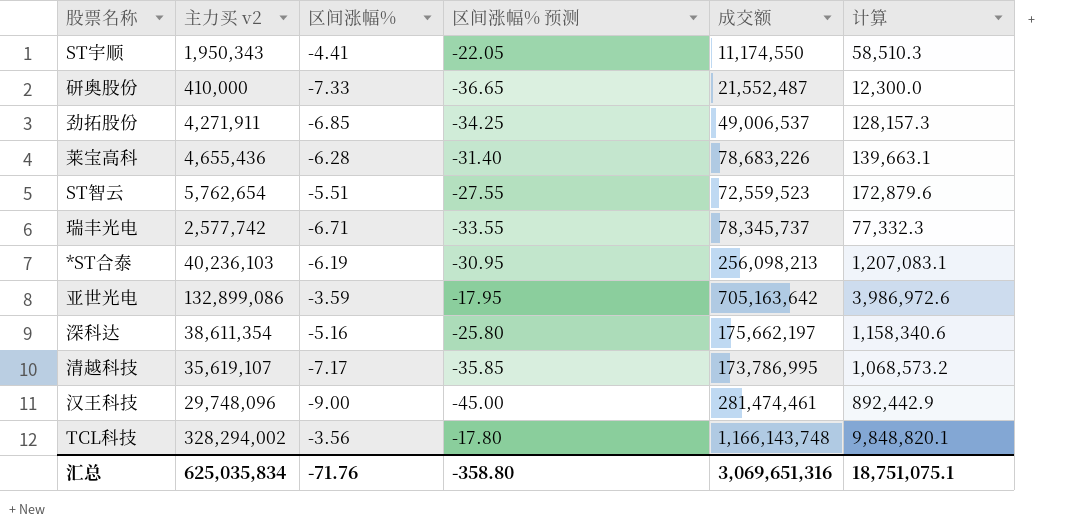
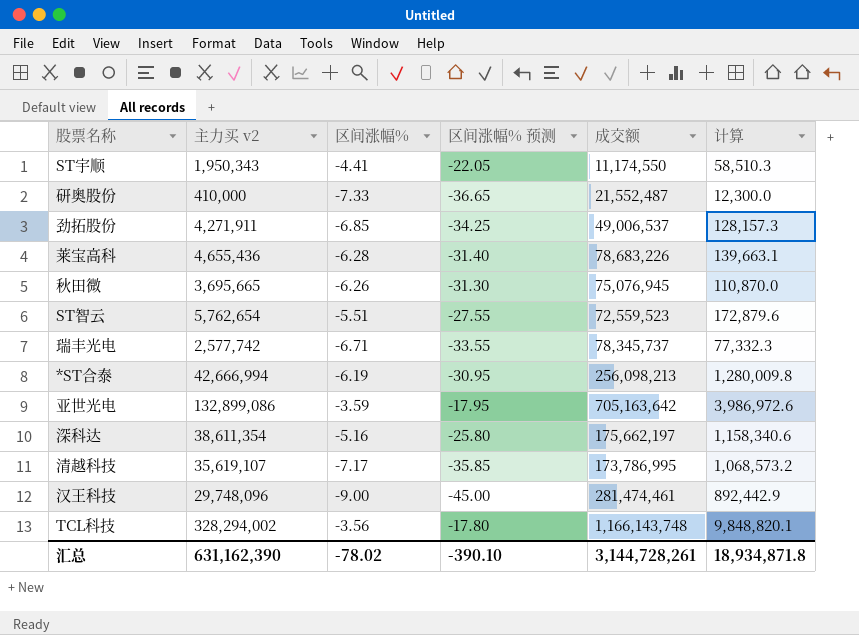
row 秋田微: none -> 3,695,665 | -6.26 | -31.30 | 75,076,945 | 110,870.0
*ST合泰 | 主力买 v2: 40,236,103 -> 42,666,994
*ST合泰 | 计算: 1,207,083.1 -> 1,280,009.8
汇总 | 主力买 v2: 625,035,834 -> 631,162,390
汇总 | 区间涨幅%: -71.76 -> -78.02
汇总 | 区间涨幅% 预测: -358.80 -> -390.10
汇总 | 成交额: 3,069,651,316 -> 3,144,728,261
汇总 | 计算: 18,751,075.1 -> 18,934,871.8

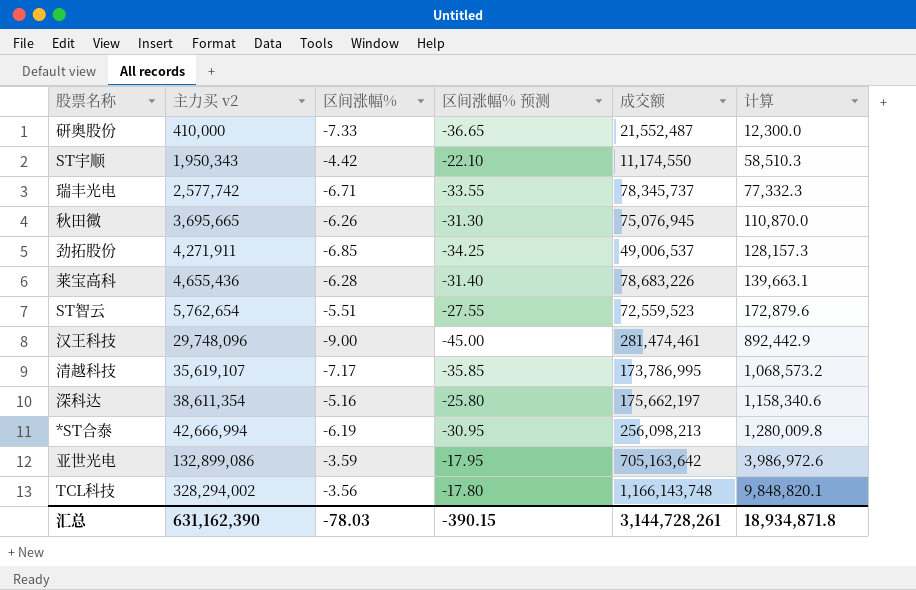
row order: none -> 主力买 v2 ascending
ST宇顺 | 区间涨幅%: -4.41 -> -4.42
ST宇顺 | 区间涨幅% 预测: -22.05 -> -22.10
汇总 | 区间涨幅%: -78.02 -> -78.03
汇总 | 区间涨幅% 预测: -390.10 -> -390.15

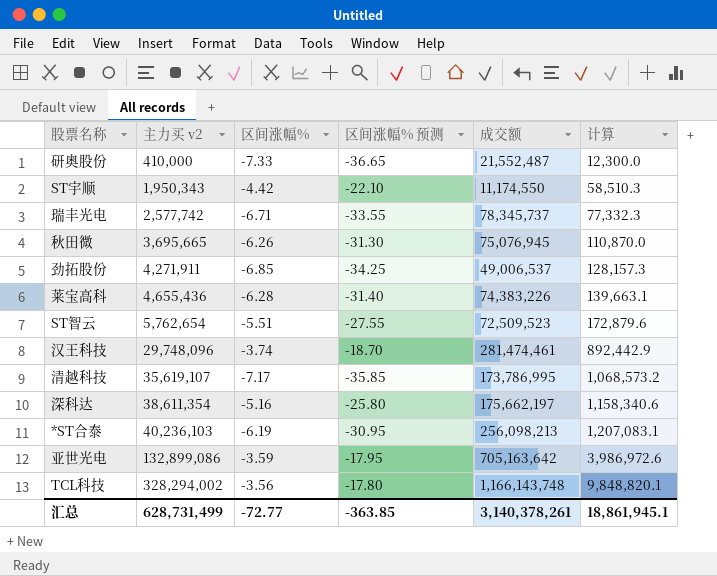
莱宝高科 | 成交额: 78,683,226 -> 74,383,226
ST智云 | 成交额: 72,559,523 -> 72,509,523
汉王科技 | 区间涨幅%: -9.00 -> -3.74
汉王科技 | 区间涨幅% 预测: -45.00 -> -18.70
*ST合泰 | 主力买 v2: 42,666,994 -> 40,236,103
*ST合泰 | 计算: 1,280,009.8 -> 1,207,083.1
汇总 | 主力买 v2: 631,162,390 -> 628,731,499
汇总 | 区间涨幅%: -78.03 -> -72.77
汇总 | 区间涨幅% 预测: -390.15 -> -363.85
汇总 | 成交额: 3,144,728,261 -> 3,140,378,261
汇总 | 计算: 18,934,871.8 -> 18,861,945.1

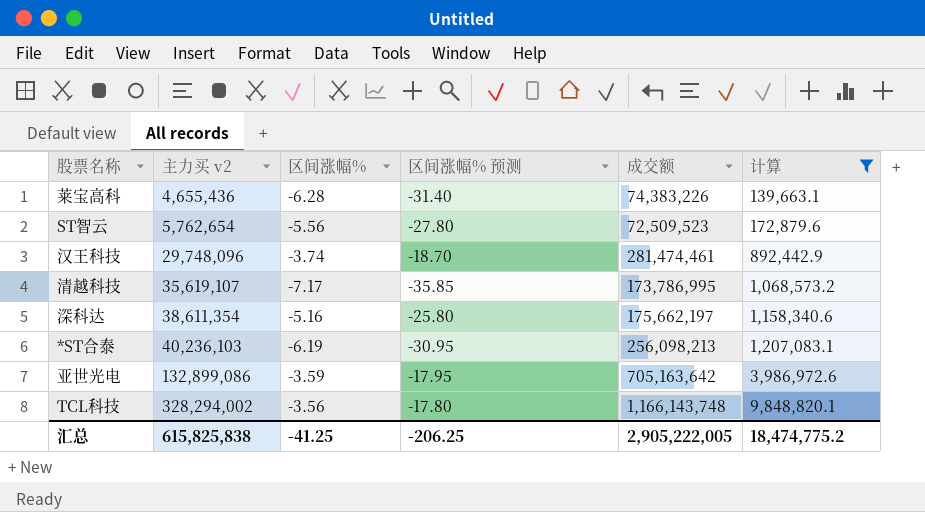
filter: none -> 计算 >= 139,663.1
ST智云 | 区间涨幅%: -5.51 -> -5.56
ST智云 | 区间涨幅% 预测: -27.55 -> -27.80
汇总 | 主力买 v2: 628,731,499 -> 615,825,838
汇总 | 区间涨幅%: -72.77 -> -41.25
汇总 | 区间涨幅% 预测: -363.85 -> -206.25
汇总 | 成交额: 3,140,378,261 -> 2,905,222,005
汇总 | 计算: 18,861,945.1 -> 18,474,775.2

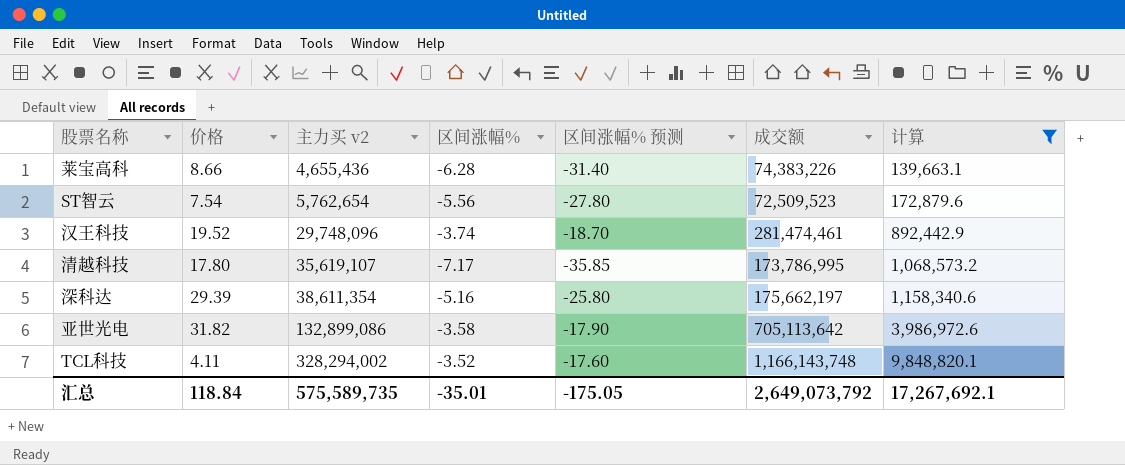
column 价格 | position: none -> 2
row *ST合泰: 40,236,103 | -6.19 | -30.95 | 256,098,213 | 1,207,083.1 -> none
亚世光电 | 区间涨幅%: -3.59 -> -3.58
亚世光电 | 区间涨幅% 预测: -17.95 -> -17.90
亚世光电 | 成交额: 705,163,642 -> 705,113,642
TCL科技 | 区间涨幅%: -3.56 -> -3.52
TCL科技 | 区间涨幅% 预测: -17.80 -> -17.60
汇总 | 主力买 v2: 615,825,838 -> 575,589,735
汇总 | 区间涨幅%: -41.25 -> -35.01
汇总 | 区间涨幅% 预测: -206.25 -> -175.05
汇总 | 成交额: 2,905,222,005 -> 2,649,073,792
汇总 | 计算: 18,474,775.2 -> 17,267,692.1

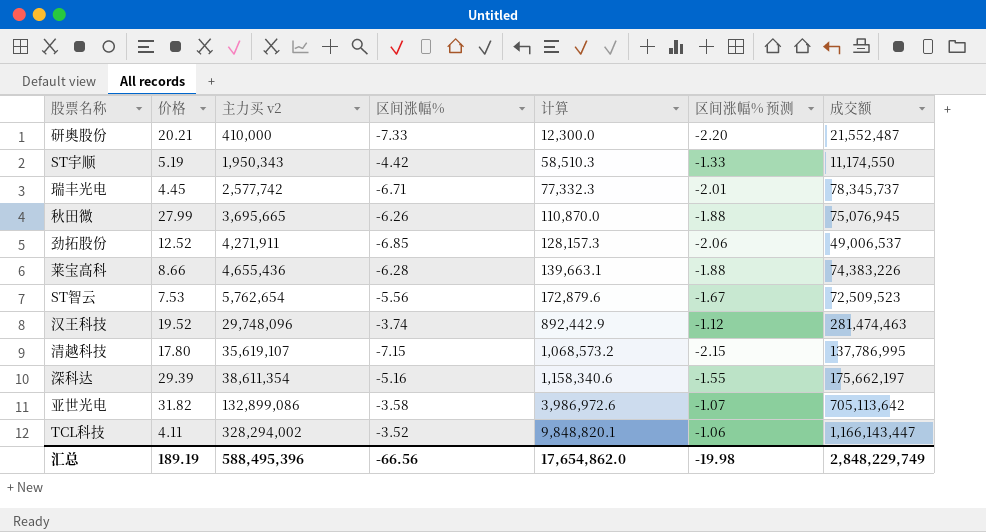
filter: 计算 >= 139,663.1 -> none
column 计算 | position: 7 -> 5
column 区间涨幅% 预测 | formula: [区间涨幅%] * 5 -> [区间涨幅%] * 0.3
ST智云 | 价格: 7.54 -> 7.53
汉王科技 | 成交额: 281,474,461 -> 281,474,463
清越科技 | 区间涨幅%: -7.17 -> -7.15
清越科技 | 成交额: 173,786,995 -> 137,786,995
TCL科技 | 成交额: 1,166,143,748 -> 1,166,143,447
汇总 | 价格: 118.84 -> 189.19
汇总 | 主力买 v2: 575,589,735 -> 588,495,396
汇总 | 区间涨幅%: -35.01 -> -66.56
汇总 | 计算: 17,267,692.1 -> 17,654,862.0
汇总 | 区间涨幅% 预测: -175.05 -> -19.98
汇总 | 成交额: 2,649,073,792 -> 2,848,229,749

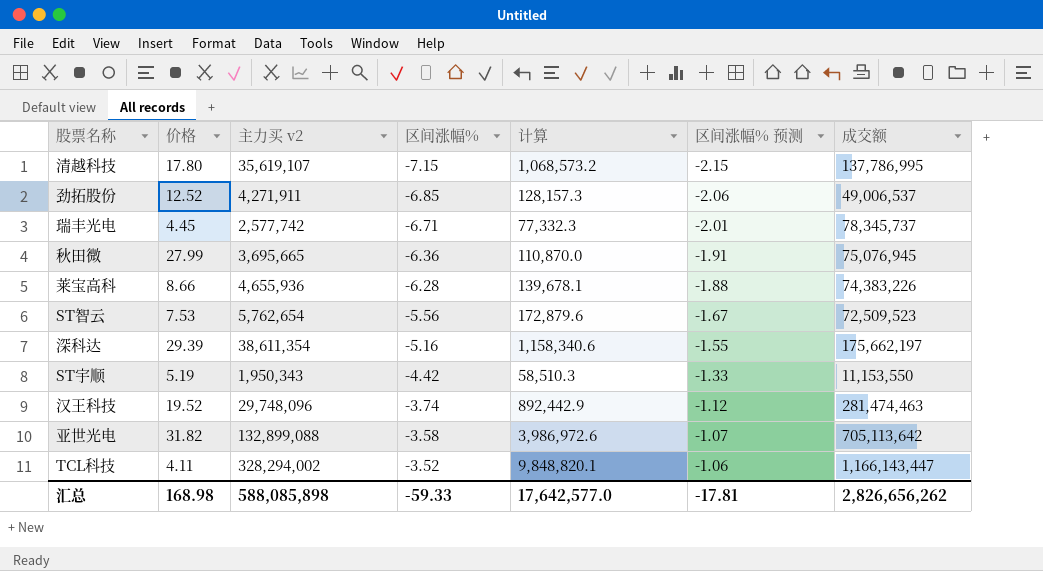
row order: 主力买 v2 ascending -> 区间涨幅% ascending
row 研奥股份: 20.21 | 410,000 | -7.33 | 12,300.0 | -2.20 | 21,552,487 -> none
秋田微 | 区间涨幅%: -6.26 -> -6.36
秋田微 | 区间涨幅% 预测: -1.88 -> -1.91
莱宝高科 | 主力买 v2: 4,655,436 -> 4,655,936
莱宝高科 | 计算: 139,663.1 -> 139,678.1
ST宇顺 | 成交额: 11,174,550 -> 11,153,550
亚世光电 | 主力买 v2: 132,899,086 -> 132,899,088
汇总 | 价格: 189.19 -> 168.98
汇总 | 主力买 v2: 588,495,396 -> 588,085,898
汇总 | 区间涨幅%: -66.56 -> -59.33
汇总 | 计算: 17,654,862.0 -> 17,642,577.0
汇总 | 区间涨幅% 预测: -19.98 -> -17.81
汇总 | 成交额: 2,848,229,749 -> 2,826,656,262

